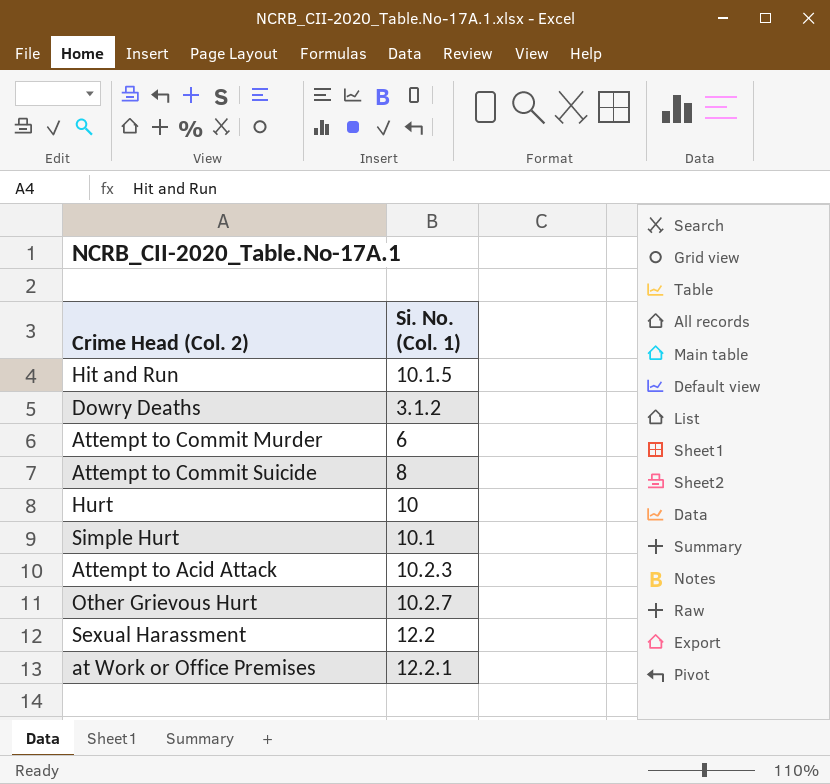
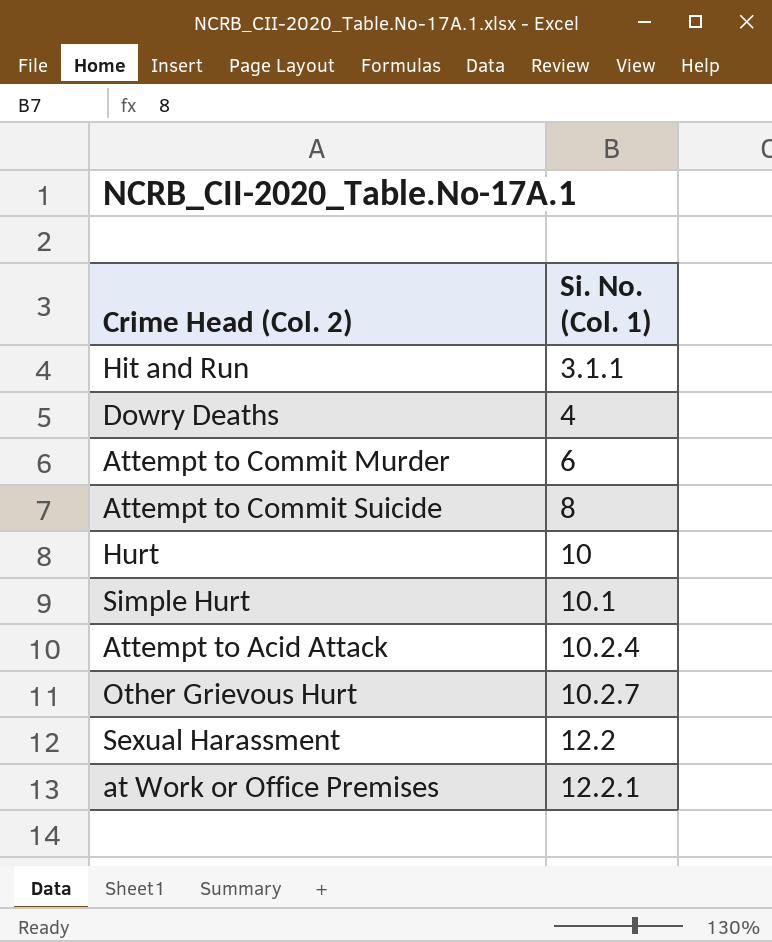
Hit and Run | Si. No. (Col. 1): 10.1.5 -> 3.1.1
Dowry Deaths | Si. No. (Col. 1): 3.1.2 -> 4
Attempt to Acid Attack | Si. No. (Col. 1): 10.2.3 -> 10.2.4

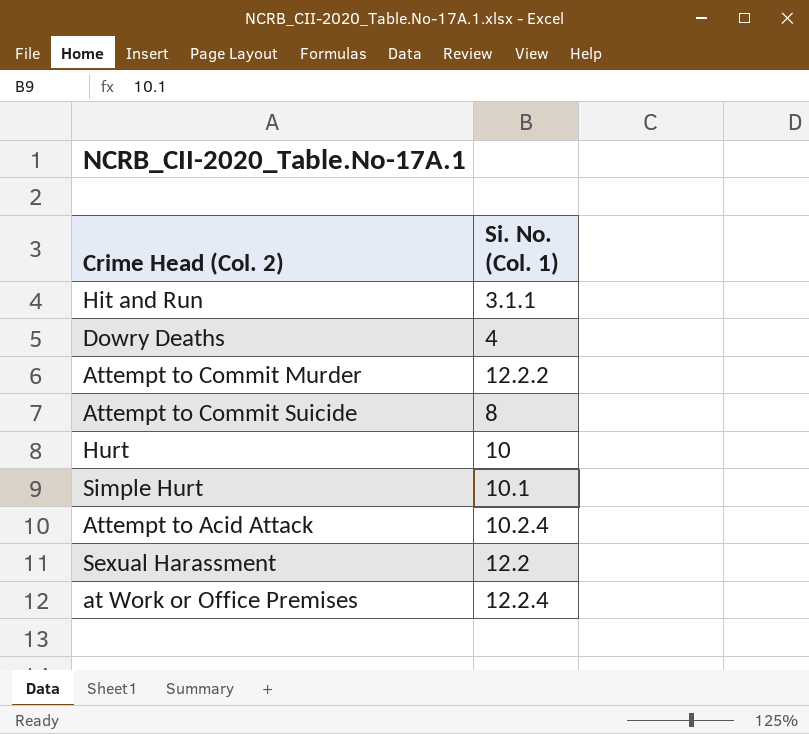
row Other Grievous Hurt: 10.2.7 -> none
Attempt to Commit Murder | Si. No. (Col. 1): 6 -> 12.2.2
at Work or Office Premises | Si. No. (Col. 1): 12.2.1 -> 12.2.4

